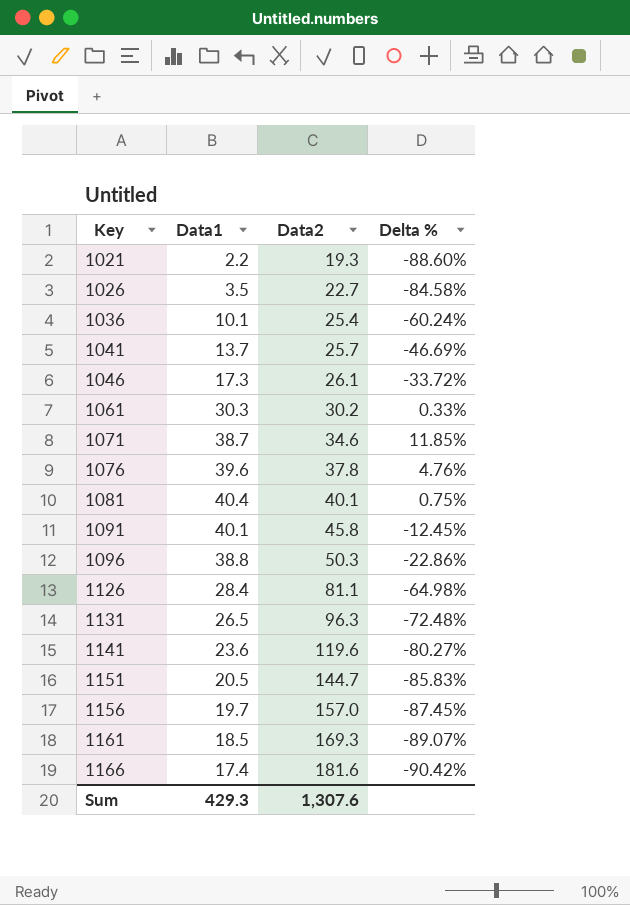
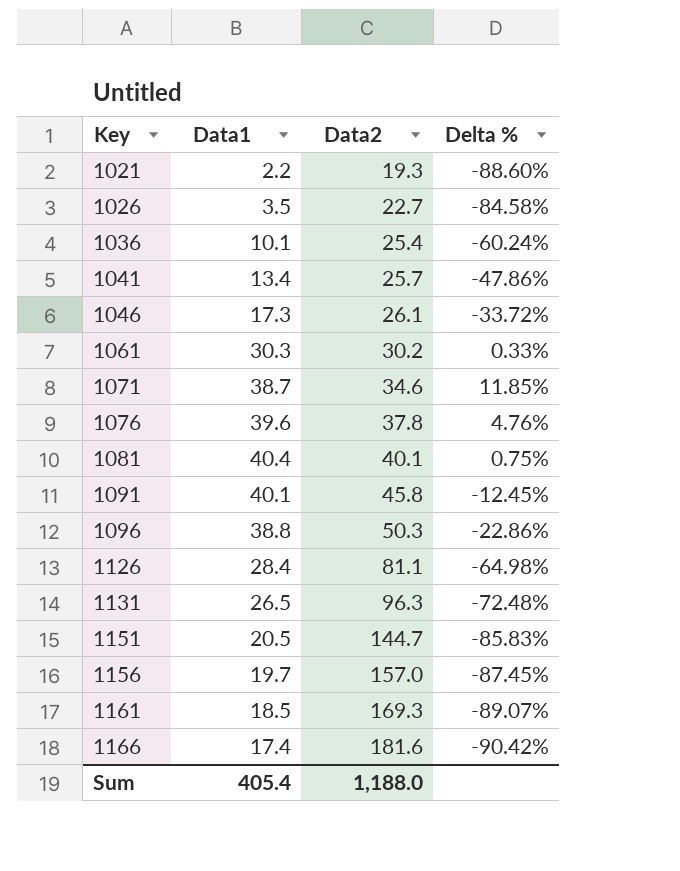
row 1141: 23.6 | 119.6 | -80.27% -> none
1041 | Data1: 13.7 -> 13.4
1041 | Delta %: -46.69% -> -47.86%
Sum | Data1: 429.3 -> 405.4
Sum | Data2: 1,307.6 -> 1,188.0

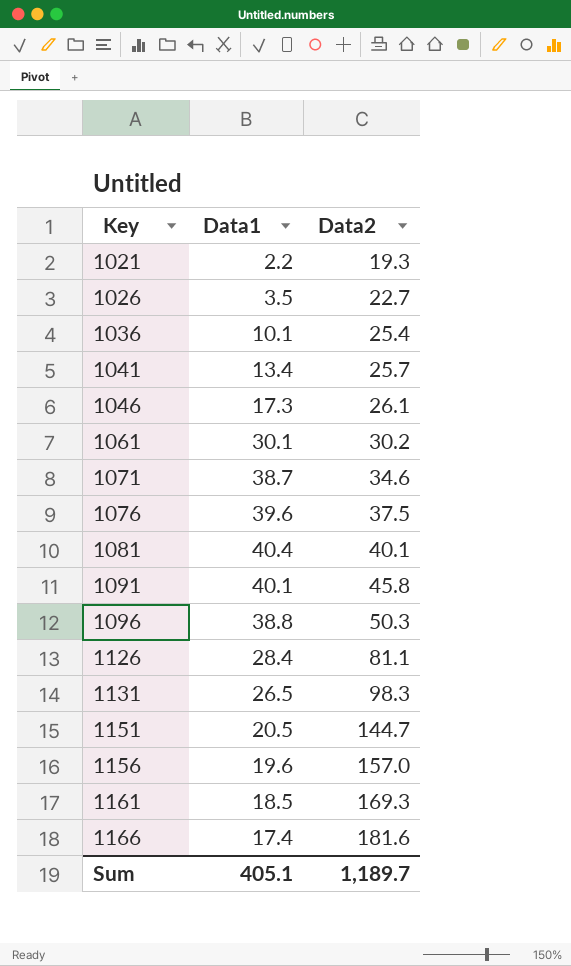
column Delta % | formula: ([Data1] - [Data2]) / [Data2] -> none
1061 | Data1: 30.3 -> 30.1
1076 | Data2: 37.8 -> 37.5
1131 | Data2: 96.3 -> 98.3
1156 | Data1: 19.7 -> 19.6
Sum | Data1: 405.4 -> 405.1
Sum | Data2: 1,188.0 -> 1,189.7

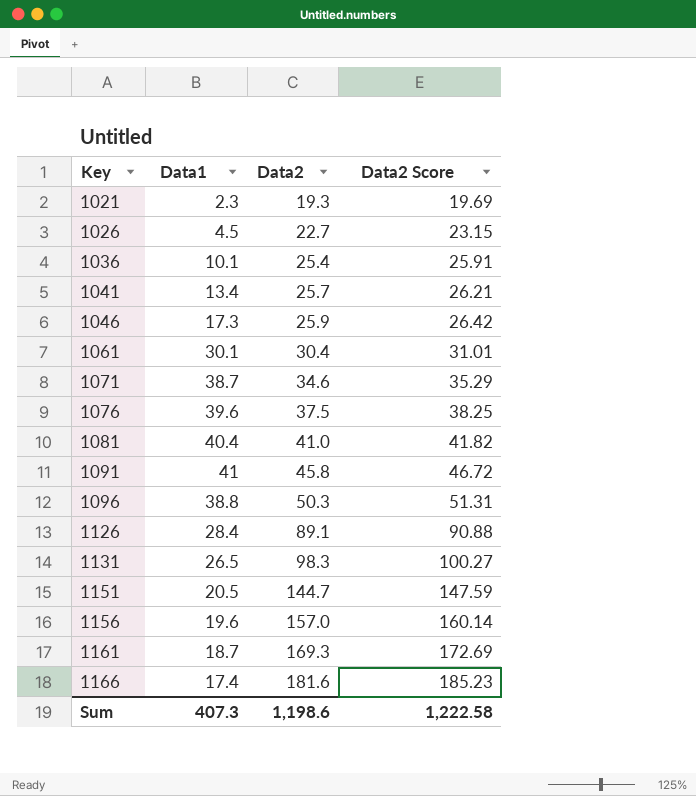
column Data2 Score | formula: none -> [Data2] * 1.02
1021 | Data1: 2.2 -> 2.3
1026 | Data1: 3.5 -> 4.5
1046 | Data2: 26.1 -> 25.9
1061 | Data2: 30.2 -> 30.4
1081 | Data2: 40.1 -> 41.0
1091 | Data1: 40.1 -> 41
1126 | Data2: 81.1 -> 89.1
1161 | Data1: 18.5 -> 18.7
Sum | Data1: 405.1 -> 407.3
Sum | Data2: 1,189.7 -> 1,198.6

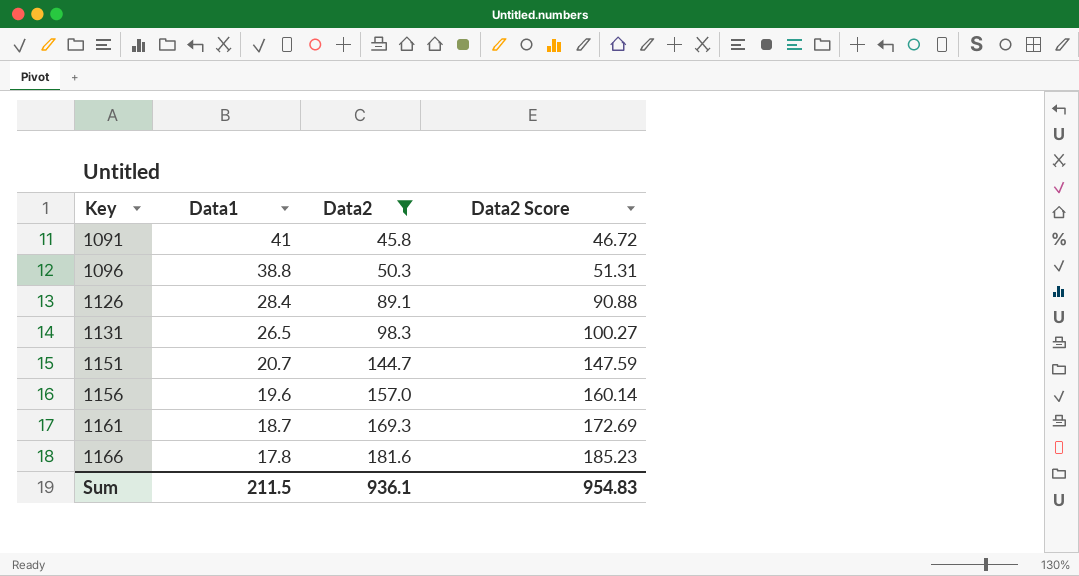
filter: none -> Data2 >= 45.8
1151 | Data1: 20.5 -> 20.7
1166 | Data1: 17.4 -> 17.8
Sum | Data1: 407.3 -> 211.5
Sum | Data2: 1,198.6 -> 936.1
Sum | Data2 Score: 1,222.58 -> 954.83

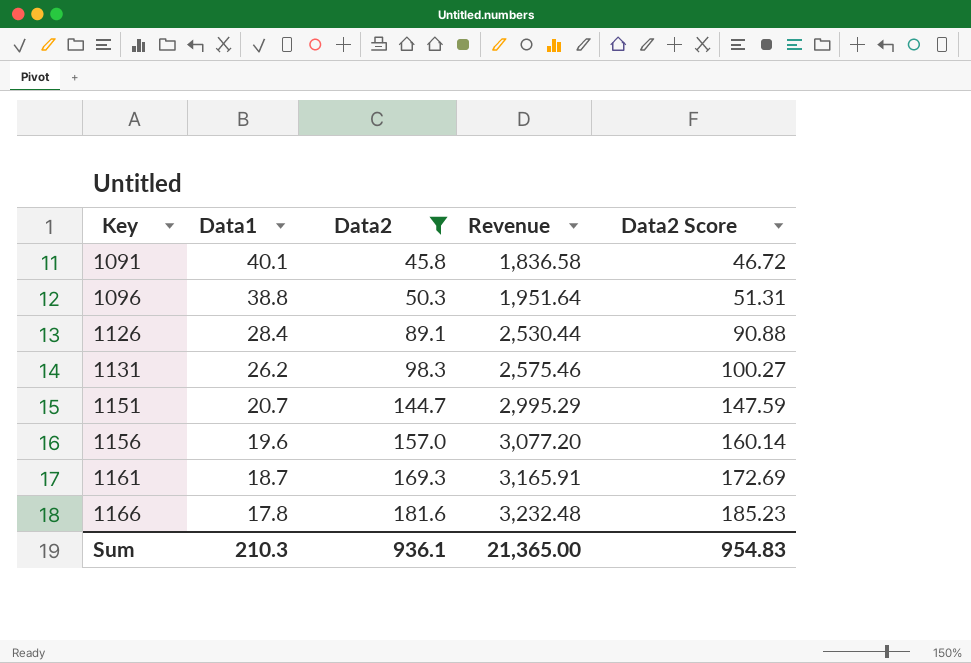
column Revenue | formula: none -> [Data1] * [Data2]
1091 | Data1: 41 -> 40.1
1131 | Data1: 26.5 -> 26.2
Sum | Data1: 211.5 -> 210.3

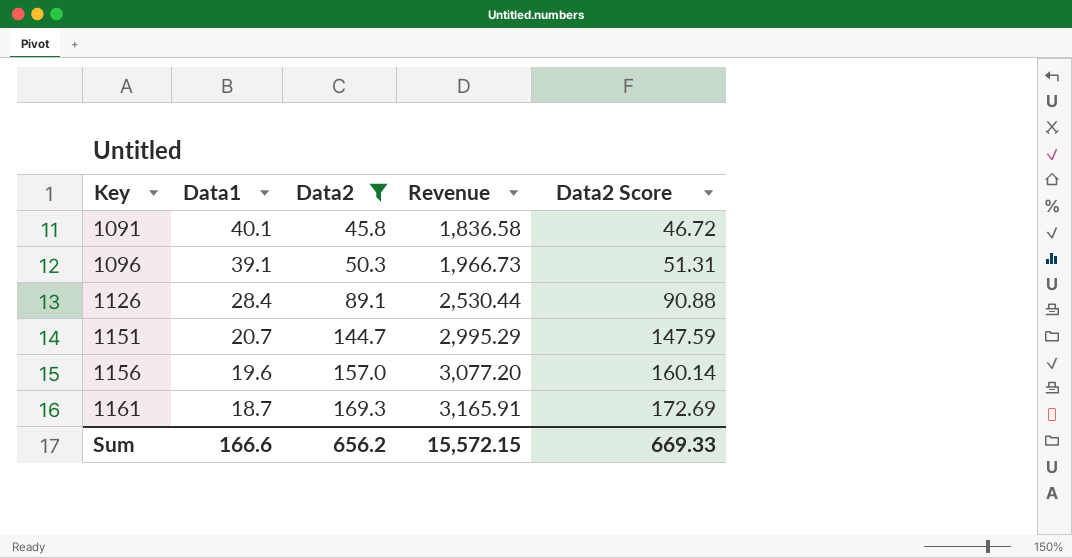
row 1131: 26.2 | 98.3 | 2,575.46 | 100.27 -> none
row 1166: 17.8 | 181.6 | 3,232.48 | 185.23 -> none
1096 | Data1: 38.8 -> 39.1
1096 | Revenue: 1,951.64 -> 1,966.73
Sum | Data1: 210.3 -> 166.6
Sum | Data2: 936.1 -> 656.2
Sum | Revenue: 21,365.00 -> 15,572.15
Sum | Data2 Score: 954.83 -> 669.33

